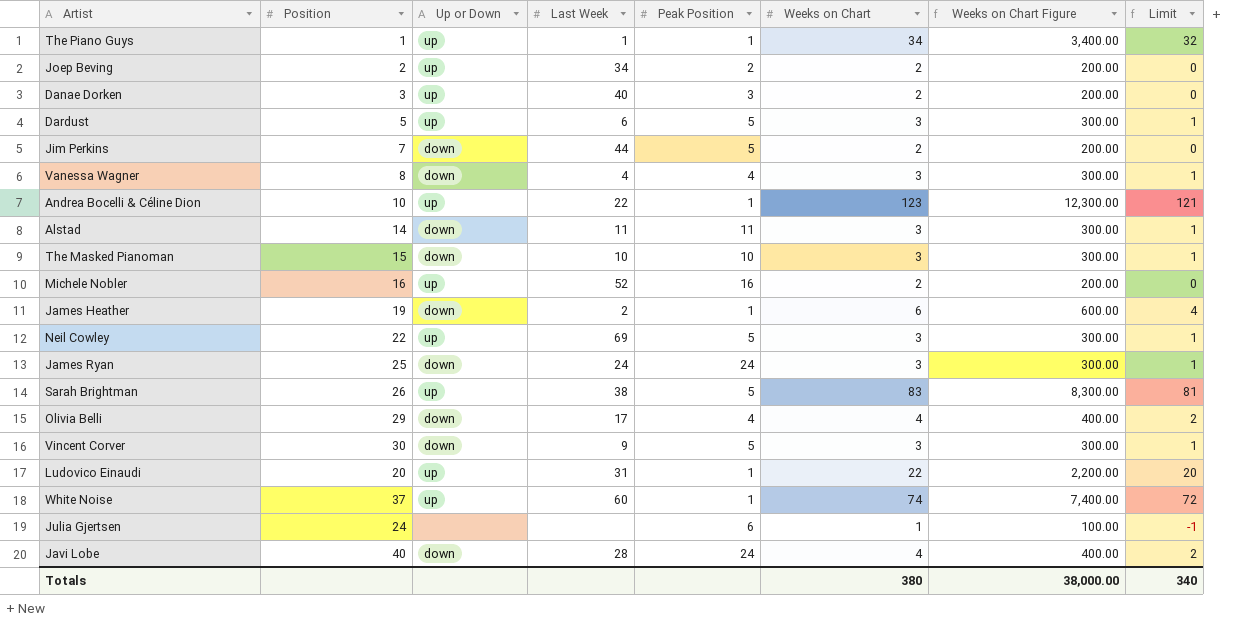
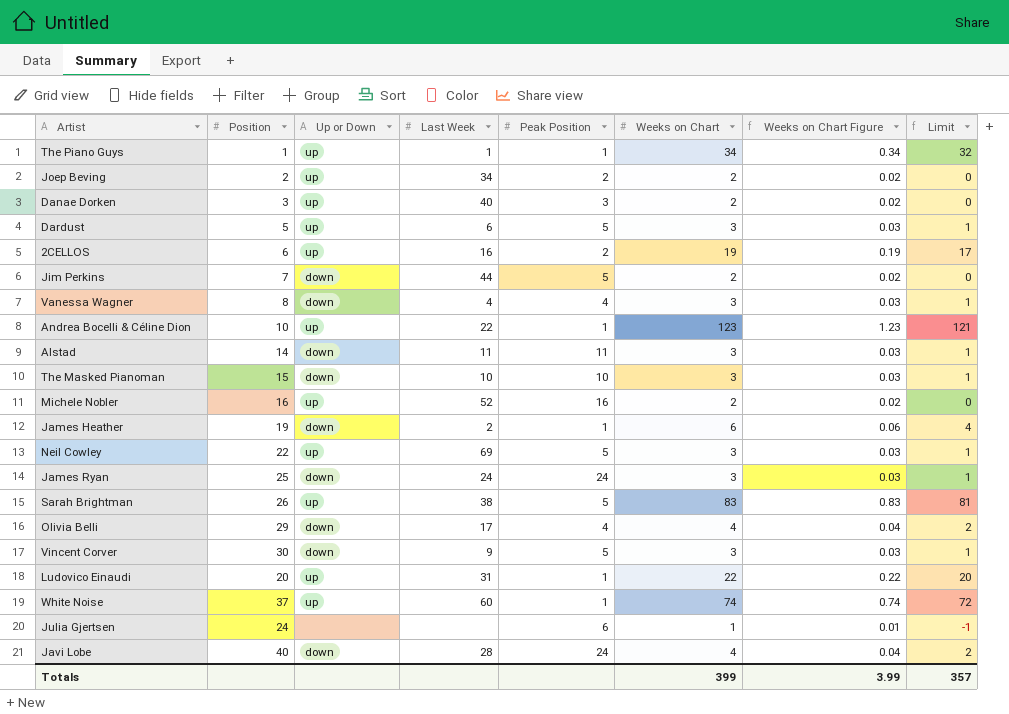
column Weeks on Chart Figure | formula: [Weeks on Chart] * 100 -> [Weeks on Chart] * 0.01
row 2CELLOS: none -> 6 | up | 16 | 2 | 19 | 0.19 | 17
Totals | Weeks on Chart: 380 -> 399
Totals | Weeks on Chart Figure: 38,000.00 -> 3.99
Totals | Limit: 340 -> 357

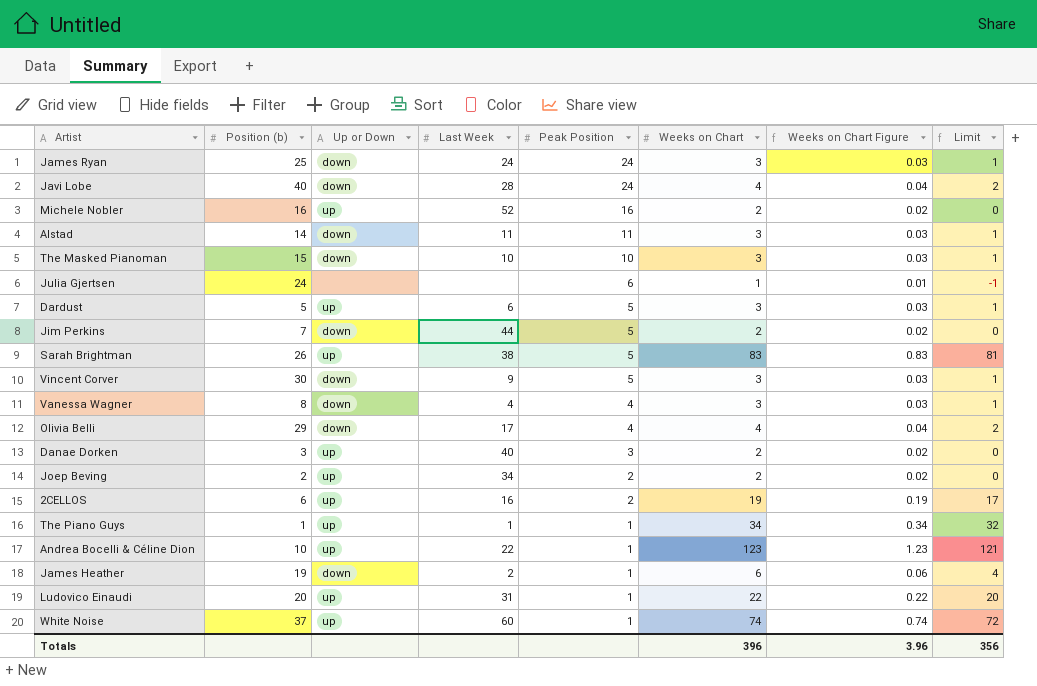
row order: none -> Peak Position descending
column name: Position -> Position (b)
row Neil Cowley: 22 | up | 69 | 5 | 3 | 0.03 | 1 -> none
Totals | Weeks on Chart: 399 -> 396
Totals | Weeks on Chart Figure: 3.99 -> 3.96
Totals | Limit: 357 -> 356

